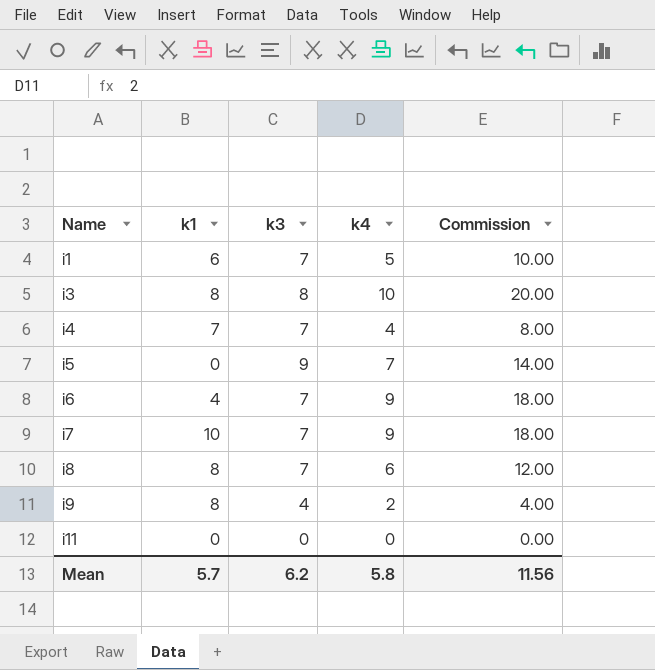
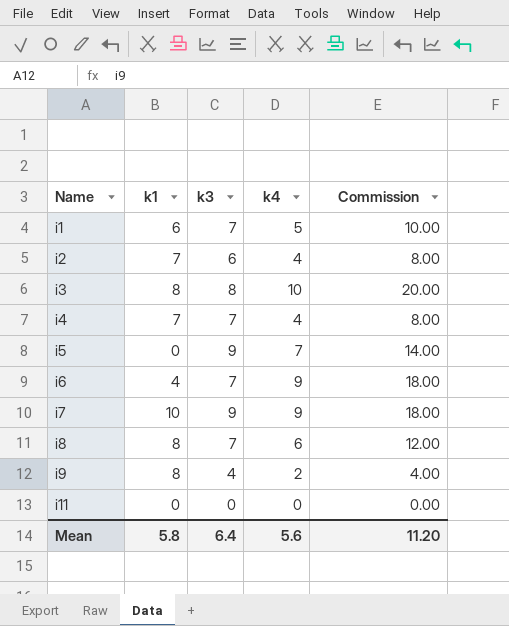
row i2: none -> 7 | 6 | 4 | 8.00
i7 | k3: 7 -> 9
Mean | k1: 5.7 -> 5.8
Mean | k3: 6.2 -> 6.4
Mean | k4: 5.8 -> 5.6
Mean | Commission: 11.56 -> 11.20

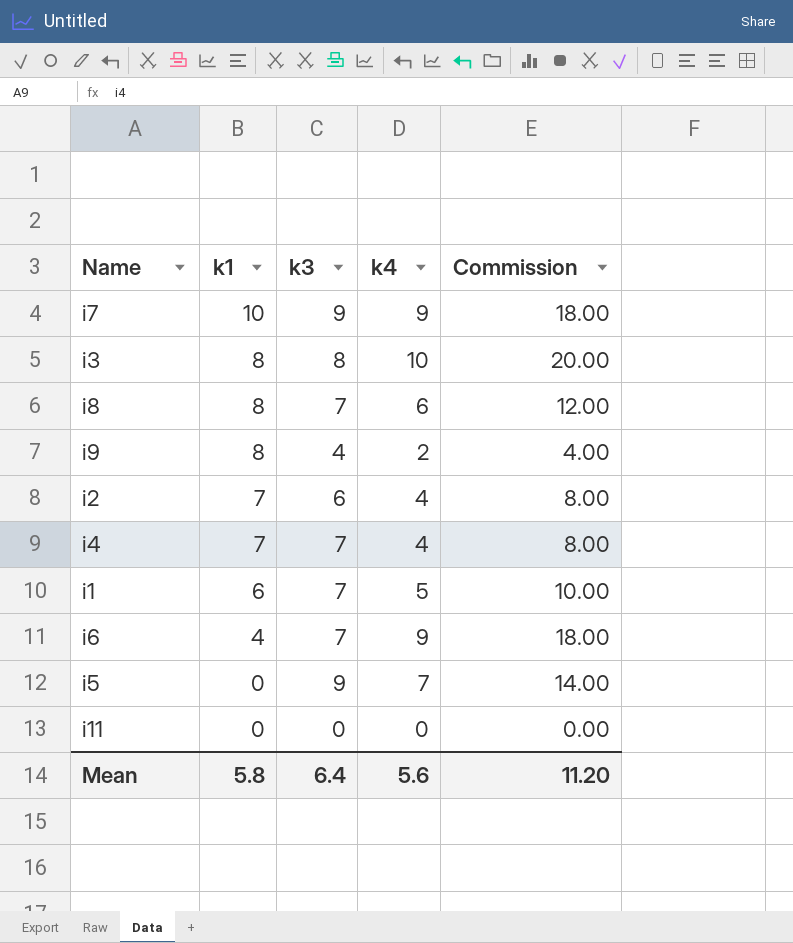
row order: Name ascending -> k1 descending

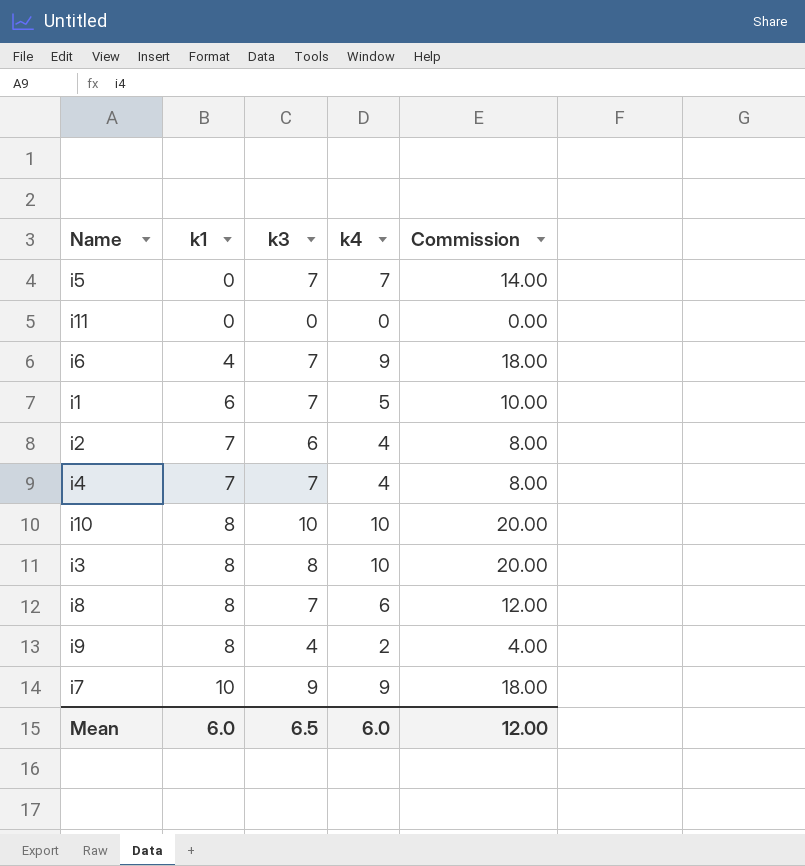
row order: k1 descending -> k1 ascending
i5 | k3: 9 -> 7
row i10: none -> 8 | 10 | 10 | 20.00
Mean | k1: 5.8 -> 6.0
Mean | k3: 6.4 -> 6.5
Mean | k4: 5.6 -> 6.0
Mean | Commission: 11.20 -> 12.00

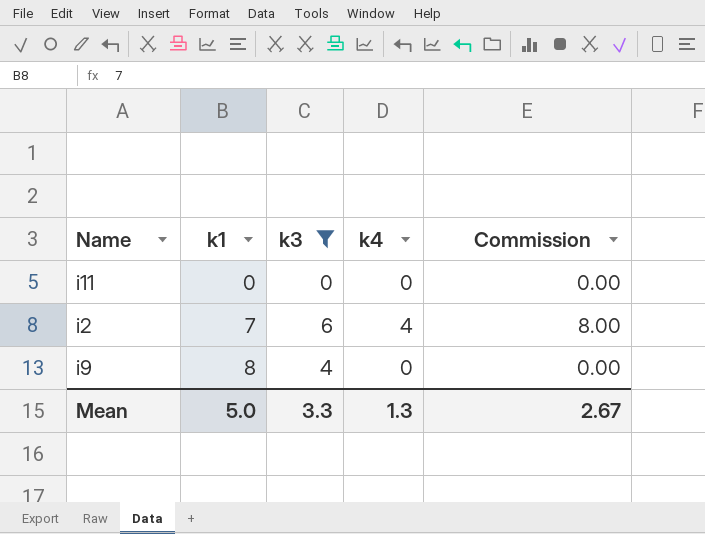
filter: none -> k3 <= 6
i9 | k4: 2 -> 0
i9 | Commission: 4.00 -> 0.00
Mean | k1: 6.0 -> 5.0
Mean | k3: 6.5 -> 3.3
Mean | k4: 6.0 -> 1.3
Mean | Commission: 12.00 -> 2.67

